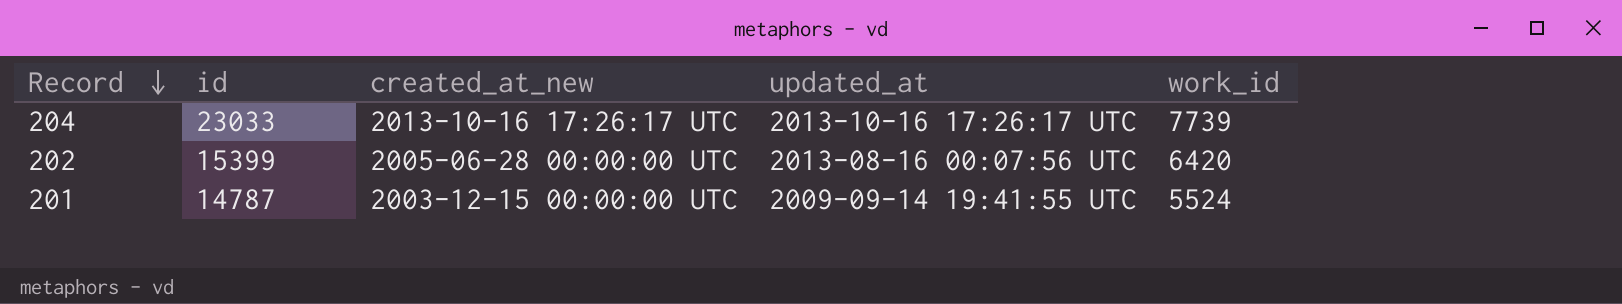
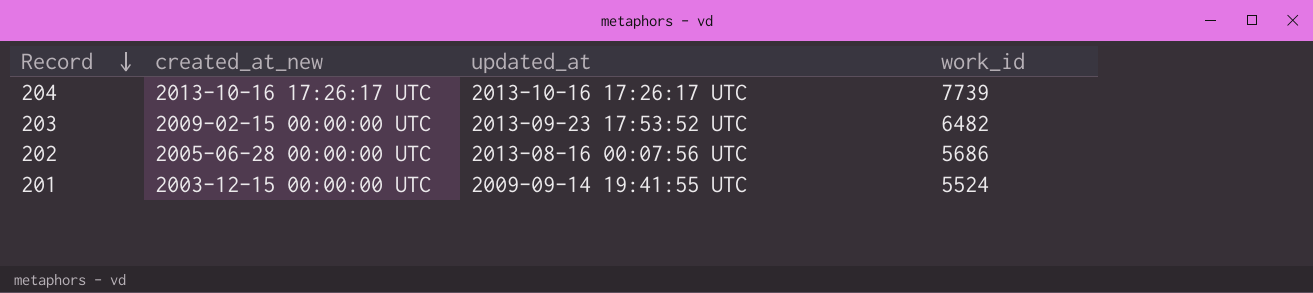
column id | position: 2 -> none
row 203: none -> 2009-02-15 00:00:00 UTC | 2013-09-23 17:53:52 UTC | 6482
202 | work_id: 6420 -> 5686

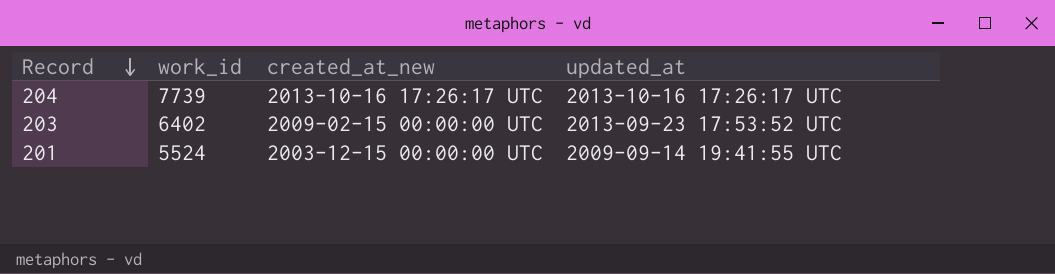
column work_id | position: 4 -> 2
row 202: 2005-06-28 00:00:00 UTC | 2013-08-16 00:07:56 UTC | 5686 -> none
203 | work_id: 6482 -> 6402

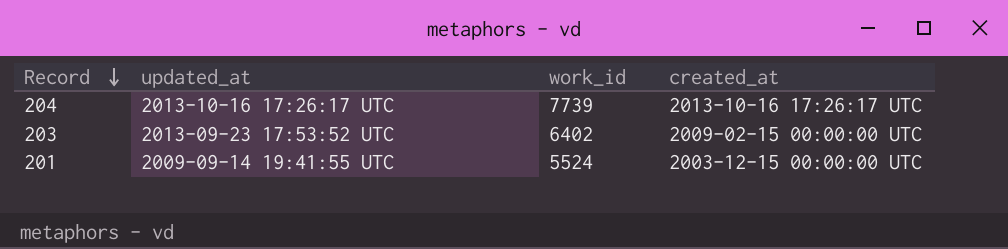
column updated_at | position: 4 -> 2
column name: created_at_new -> created_at

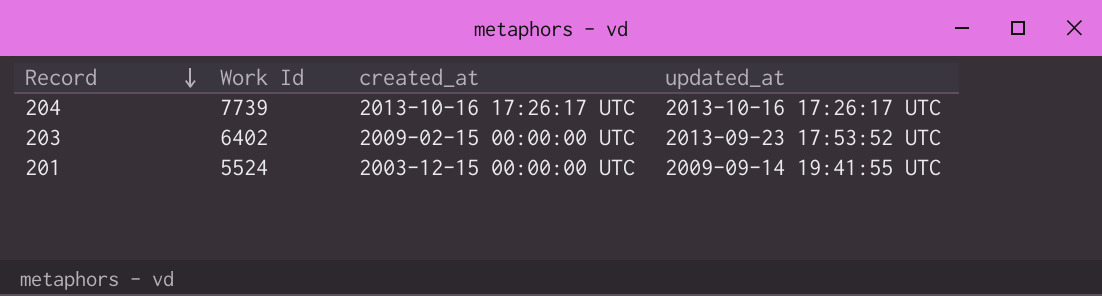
column name: work_id -> Work Id
column updated_at | position: 2 -> 4

